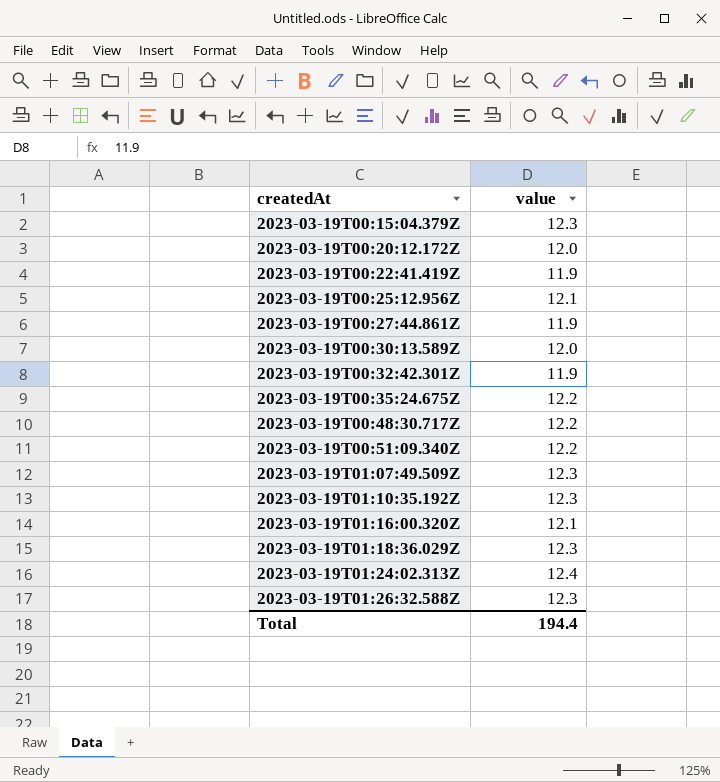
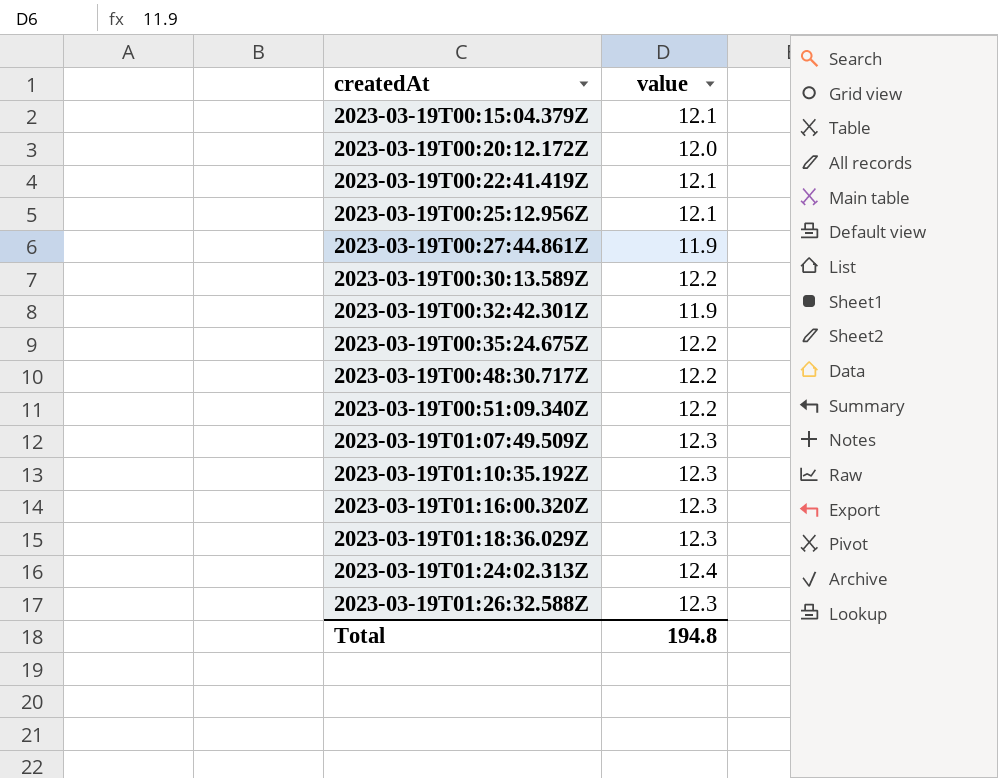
2023-03-19T00:15:04.379Z | value: 12.3 -> 12.1
2023-03-19T00:22:41.419Z | value: 11.9 -> 12.1
2023-03-19T00:30:13.589Z | value: 12.0 -> 12.2
2023-03-19T01:16:00.320Z | value: 12.1 -> 12.3
Total | value: 194.4 -> 194.8

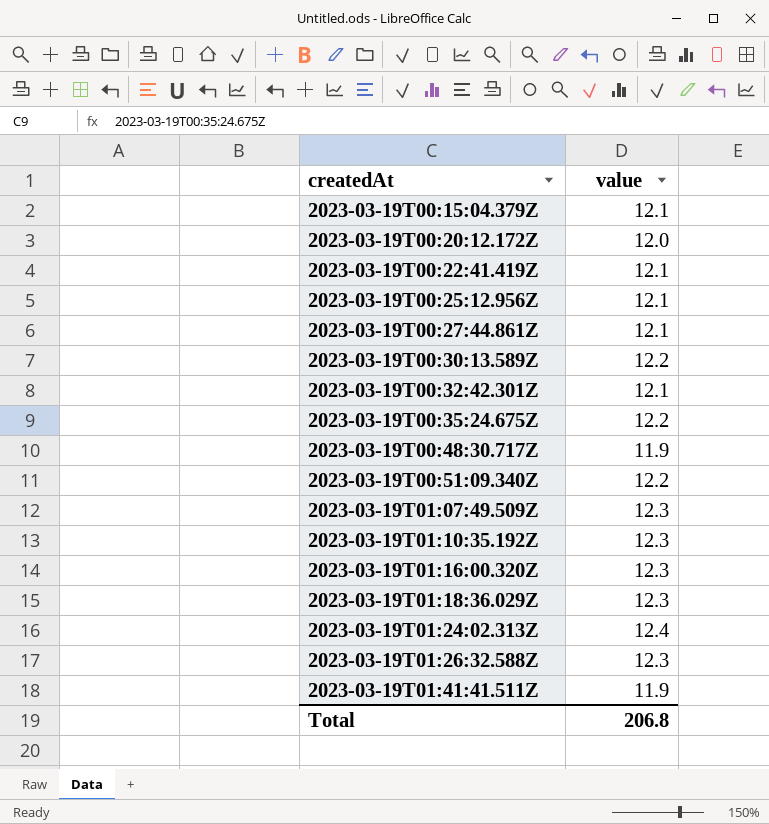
2023-03-19T00:27:44.861Z | value: 11.9 -> 12.1
2023-03-19T00:32:42.301Z | value: 11.9 -> 12.1
2023-03-19T00:48:30.717Z | value: 12.2 -> 11.9
row 2023-03-19T01:41:41.511Z: none -> 11.9
Total | value: 194.8 -> 206.8

